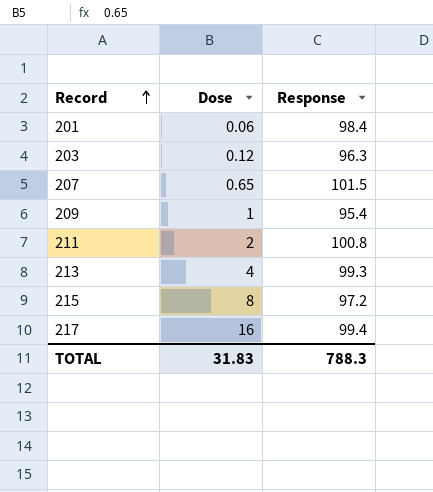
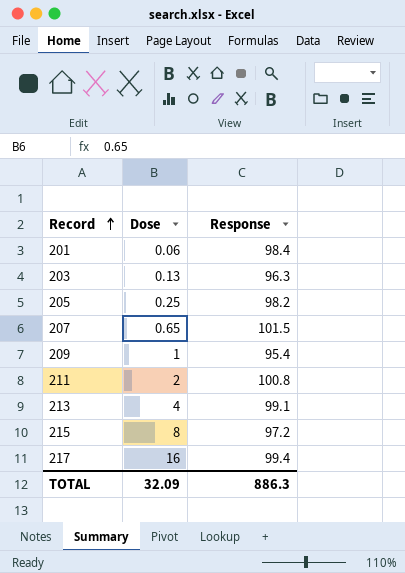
203 | Dose: 0.12 -> 0.13
row 205: none -> 0.25 | 98.2
213 | Response: 99.3 -> 99.1
TOTAL | Dose: 31.83 -> 32.09
TOTAL | Response: 788.3 -> 886.3

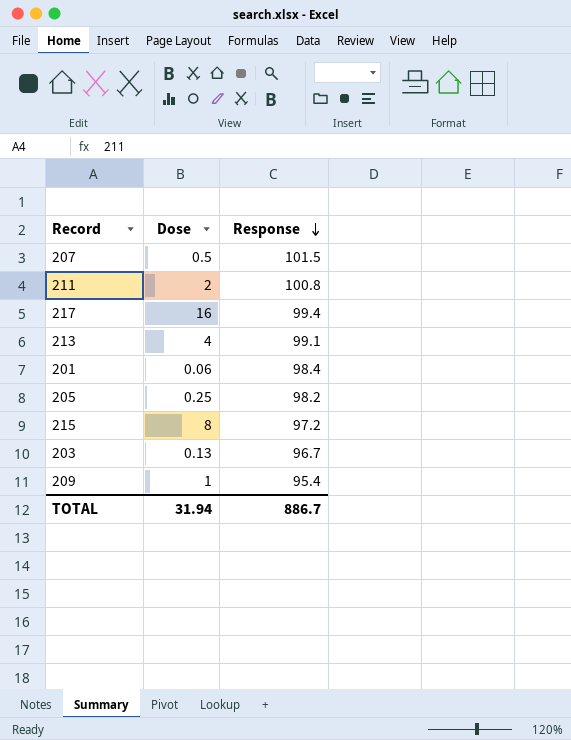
row order: Record ascending -> Response descending
207 | Dose: 0.65 -> 0.5
203 | Response: 96.3 -> 96.7
TOTAL | Dose: 32.09 -> 31.94
TOTAL | Response: 886.3 -> 886.7

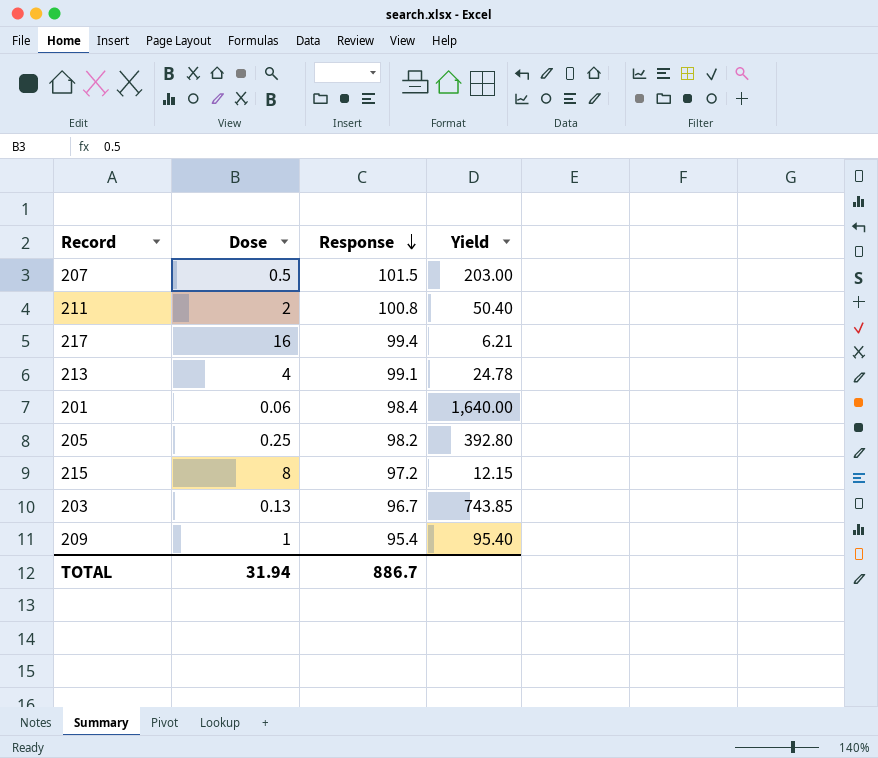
column Yield | formula: none -> [Response] / [Dose]

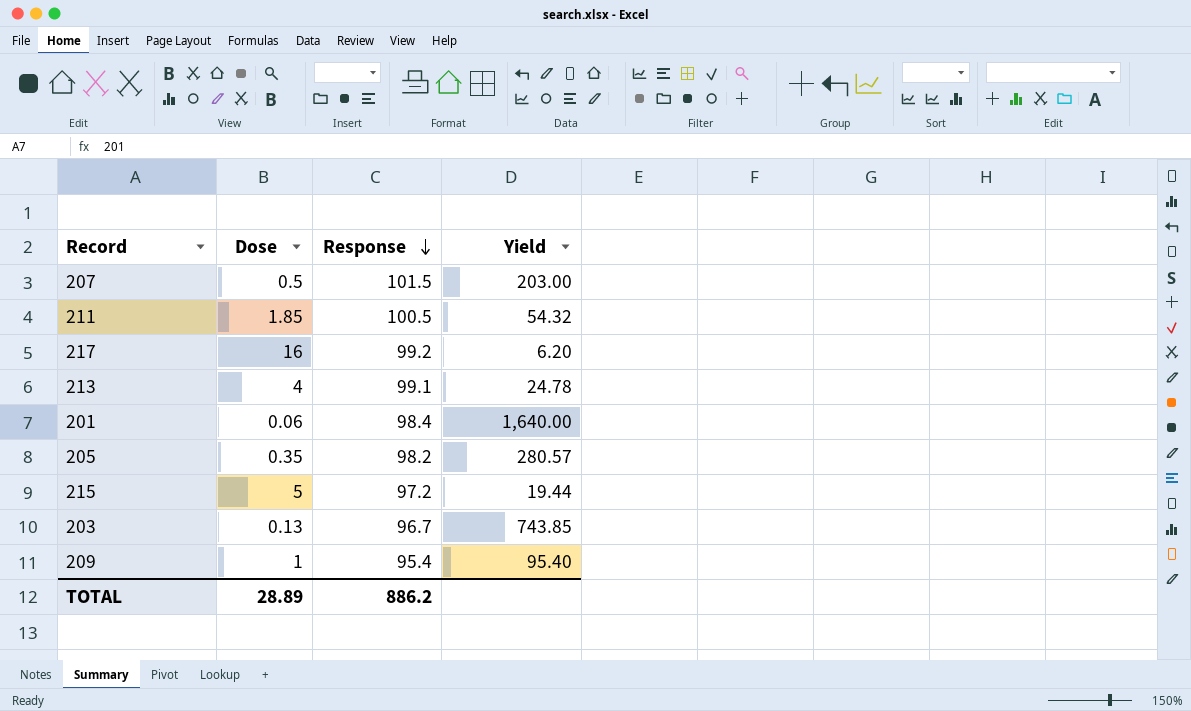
211 | Dose: 2 -> 1.85
211 | Response: 100.8 -> 100.5
211 | Yield: 50.40 -> 54.32
217 | Response: 99.4 -> 99.2
217 | Yield: 6.21 -> 6.20
205 | Dose: 0.25 -> 0.35
205 | Yield: 392.80 -> 280.57
215 | Dose: 8 -> 5
215 | Yield: 12.15 -> 19.44
TOTAL | Dose: 31.94 -> 28.89
TOTAL | Response: 886.7 -> 886.2

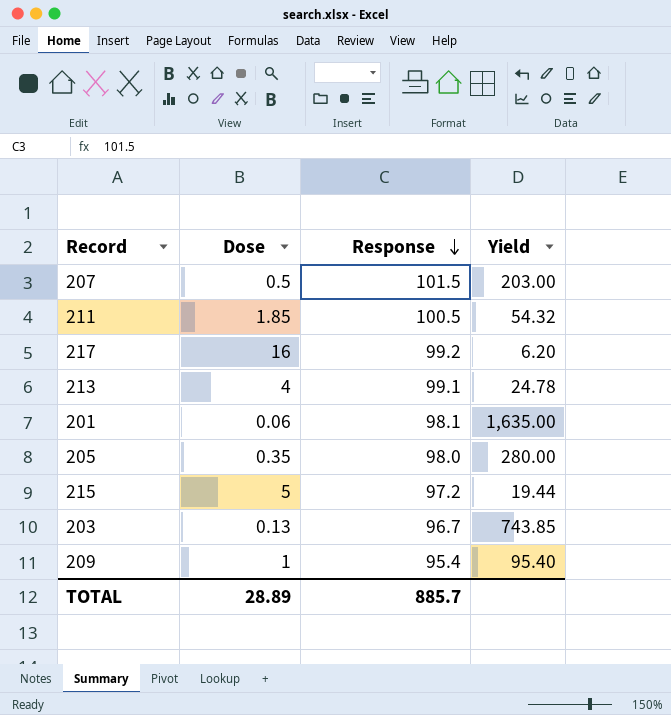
201 | Response: 98.4 -> 98.1
201 | Yield: 1,640.00 -> 1,635.00
205 | Response: 98.2 -> 98.0
205 | Yield: 280.57 -> 280.00
TOTAL | Response: 886.2 -> 885.7

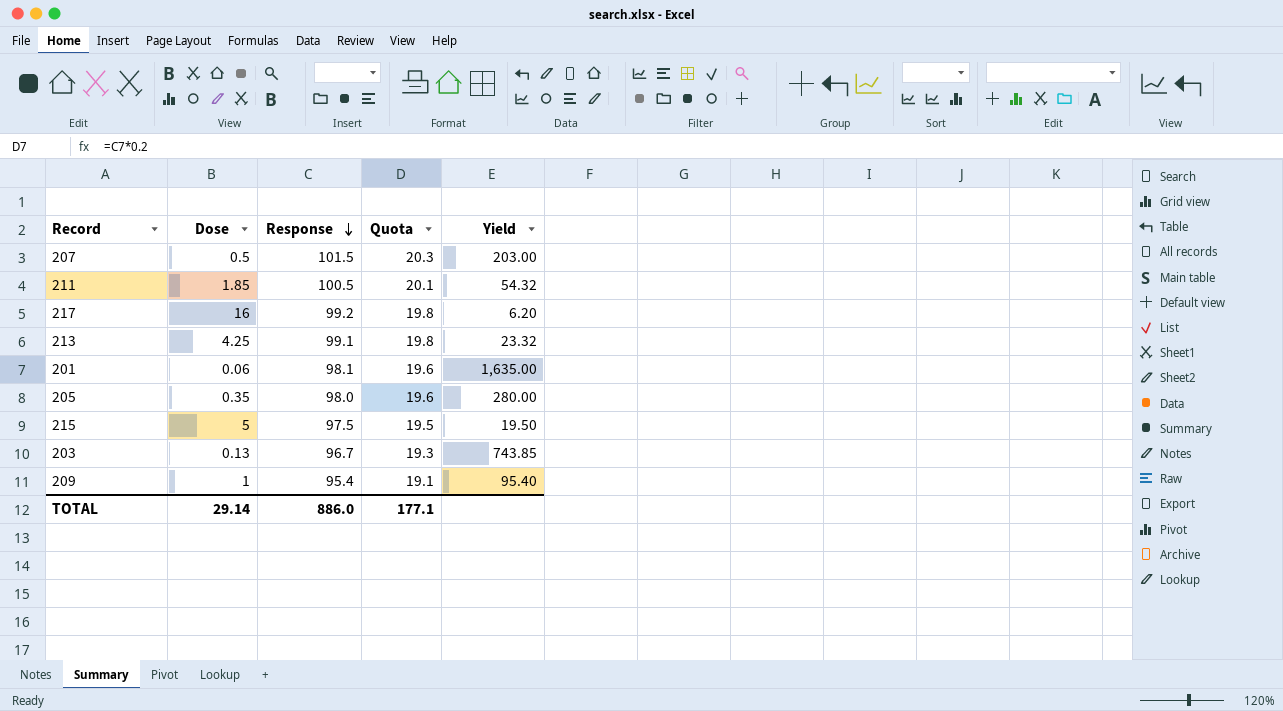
column Quota | formula: none -> [Response] * 0.2
213 | Dose: 4 -> 4.25
213 | Yield: 24.78 -> 23.32
215 | Response: 97.2 -> 97.5
215 | Yield: 19.44 -> 19.50
TOTAL | Dose: 28.89 -> 29.14
TOTAL | Response: 885.7 -> 886.0

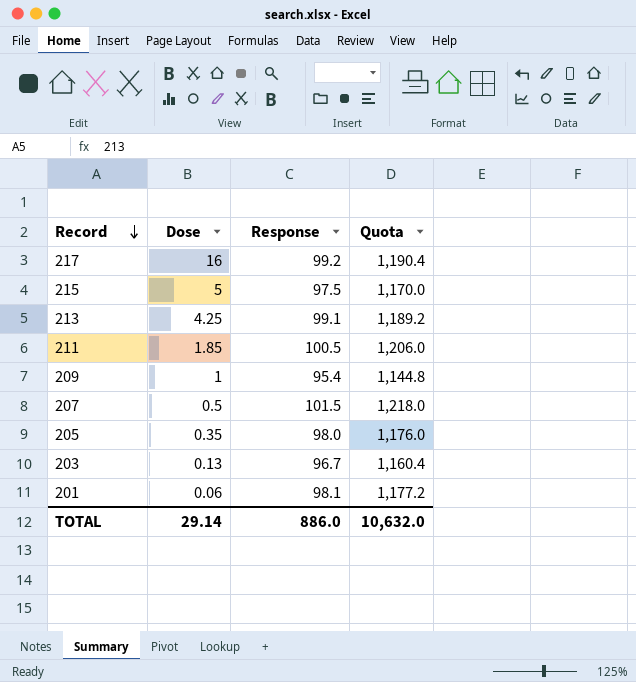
row order: Response descending -> Record descending
column Yield | formula: [Response] / [Dose] -> none
column Quota | formula: [Response] * 0.2 -> [Response] * 12
TOTAL | Quota: 177.1 -> 10,632.0

